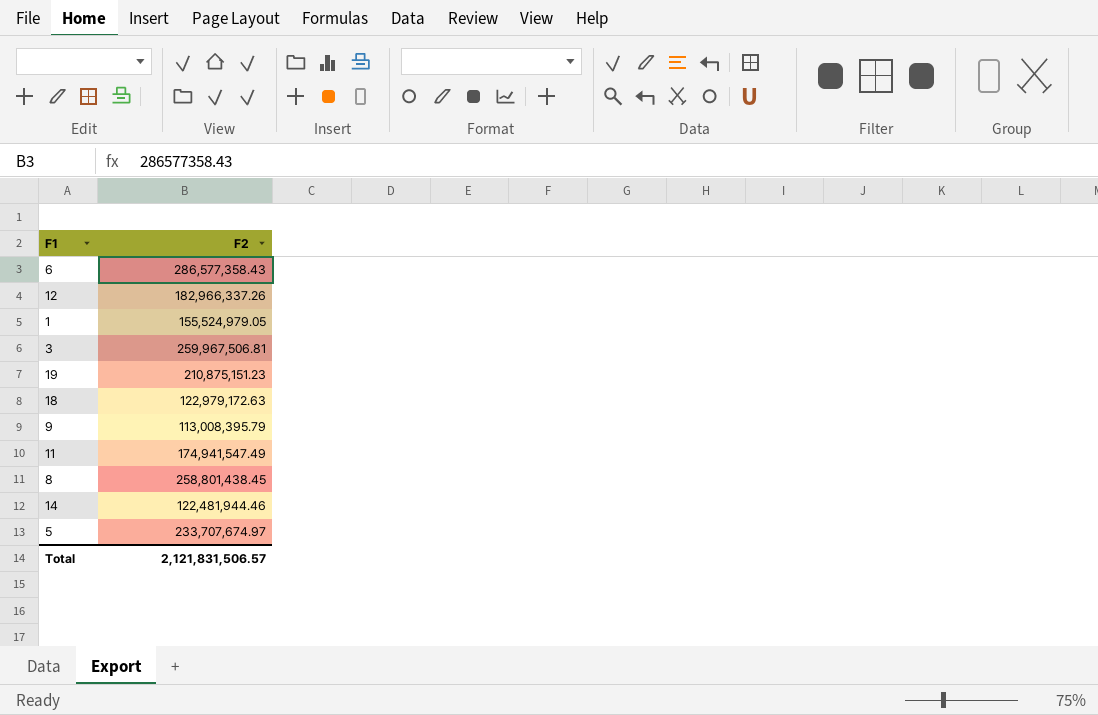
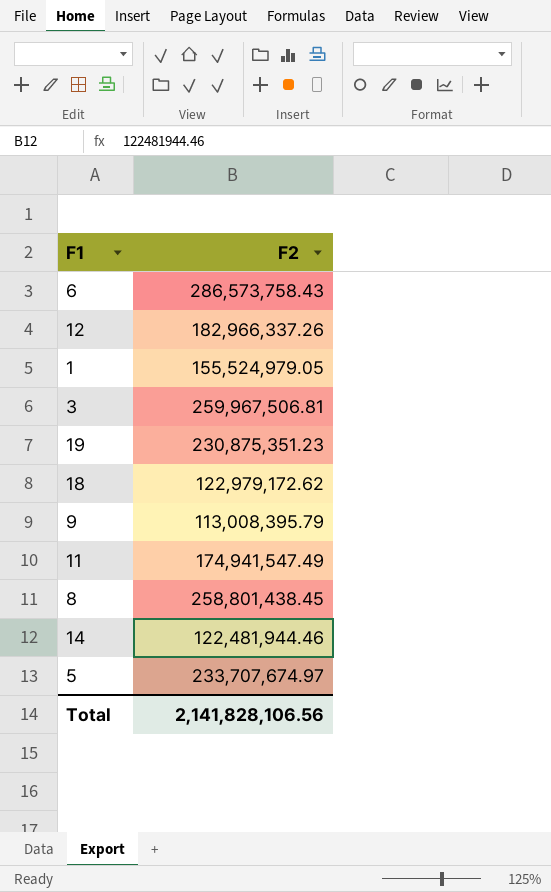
6 | F2: 286,577,358.43 -> 286,573,758.43
19 | F2: 210,875,151.23 -> 230,875,351.23
18 | F2: 122,979,172.63 -> 122,979,172.62
Total | F2: 2,121,831,506.57 -> 2,141,828,106.56

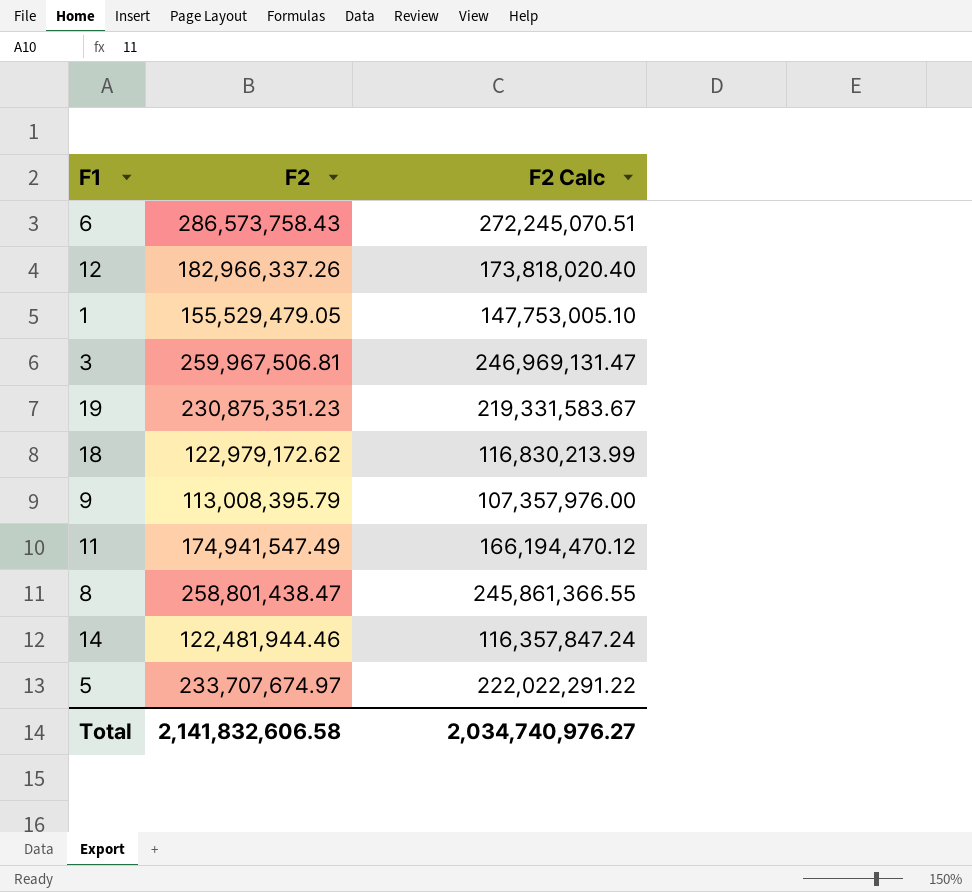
column F2 Calc | formula: none -> [F2] * 0.95
1 | F2: 155,524,979.05 -> 155,529,479.05
8 | F2: 258,801,438.45 -> 258,801,438.47
Total | F2: 2,141,828,106.56 -> 2,141,832,606.58

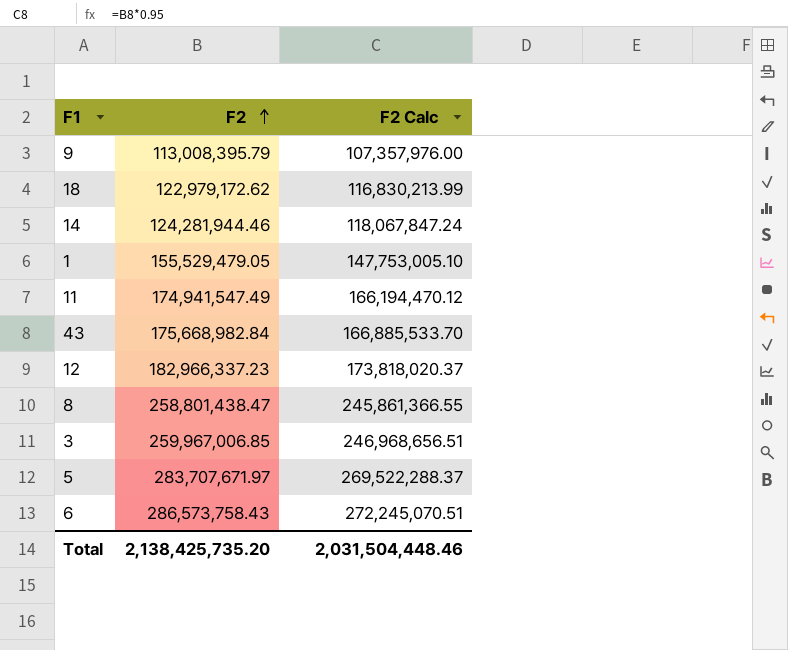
row order: none -> F2 ascending
row 19: 230,875,351.23 | 219,331,583.67 -> none
14 | F2: 122,481,944.46 -> 124,281,944.46
14 | F2 Calc: 116,357,847.24 -> 118,067,847.24
row 43: none -> 175,668,982.84 | 166,885,533.70
12 | F2: 182,966,337.26 -> 182,966,337.23
12 | F2 Calc: 173,818,020.40 -> 173,818,020.37
3 | F2: 259,967,506.81 -> 259,967,006.85
3 | F2 Calc: 246,969,131.47 -> 246,968,656.51
5 | F2: 233,707,674.97 -> 283,707,671.97
5 | F2 Calc: 222,022,291.22 -> 269,522,288.37
Total | F2: 2,141,832,606.58 -> 2,138,425,735.20
Total | F2 Calc: 2,034,740,976.27 -> 2,031,504,448.46

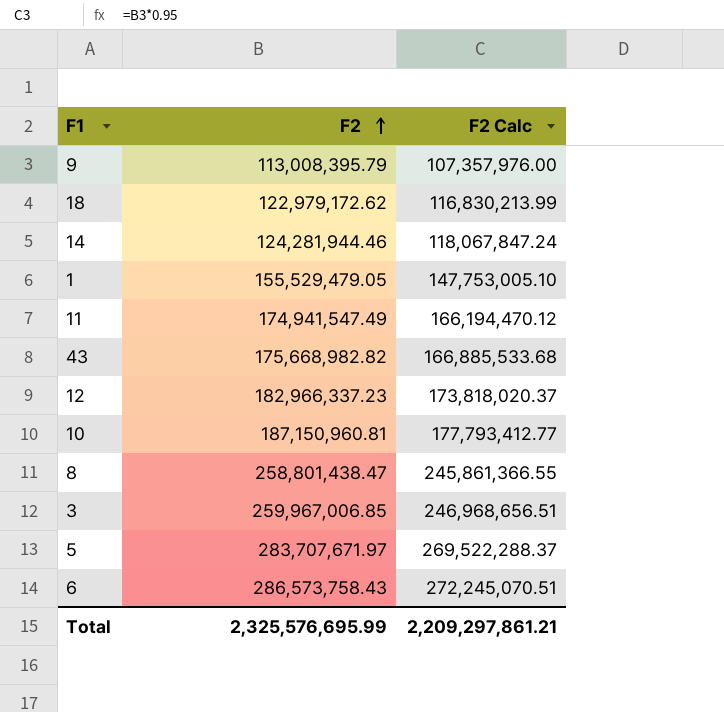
43 | F2: 175,668,982.84 -> 175,668,982.82
43 | F2 Calc: 166,885,533.70 -> 166,885,533.68
row 10: none -> 187,150,960.81 | 177,793,412.77
Total | F2: 2,138,425,735.20 -> 2,325,576,695.99
Total | F2 Calc: 2,031,504,448.46 -> 2,209,297,861.21

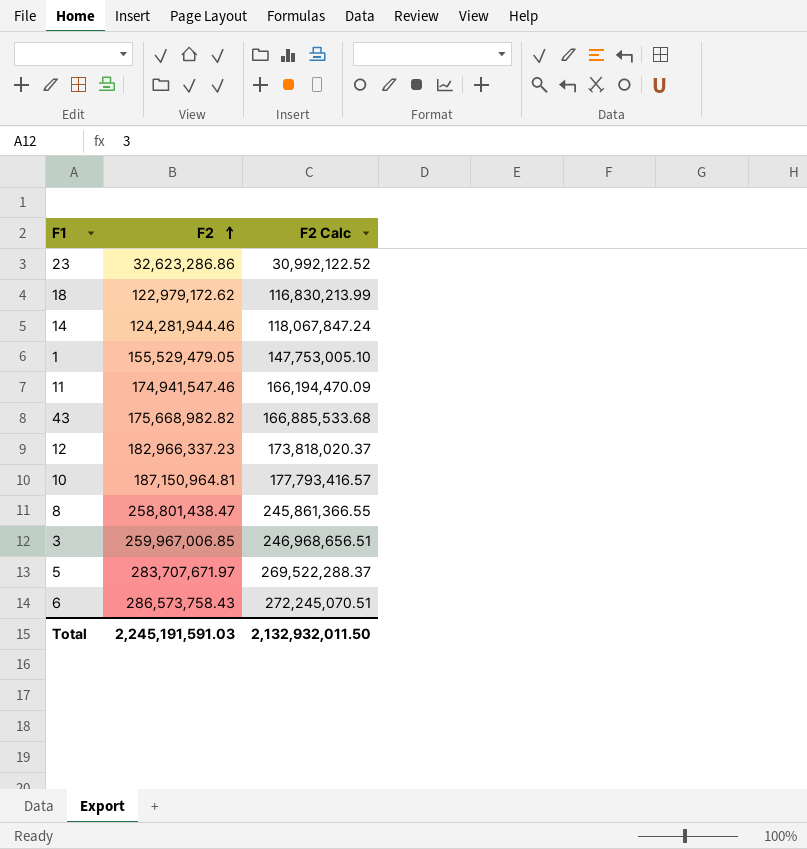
row 9: 113,008,395.79 | 107,357,976.00 -> none
row 23: none -> 32,623,286.86 | 30,992,122.52
11 | F2: 174,941,547.49 -> 174,941,547.46
11 | F2 Calc: 166,194,470.12 -> 166,194,470.09
10 | F2: 187,150,960.81 -> 187,150,964.81
10 | F2 Calc: 177,793,412.77 -> 177,793,416.57
Total | F2: 2,325,576,695.99 -> 2,245,191,591.03
Total | F2 Calc: 2,209,297,861.21 -> 2,132,932,011.50

